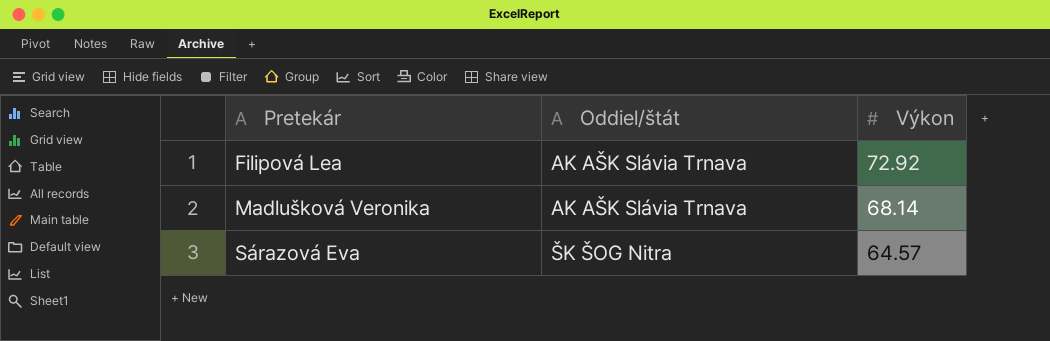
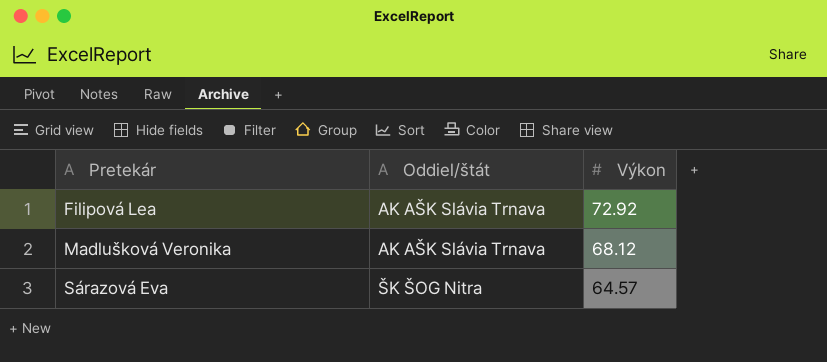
Madlušková Veronika | Výkon: 68.14 -> 68.12

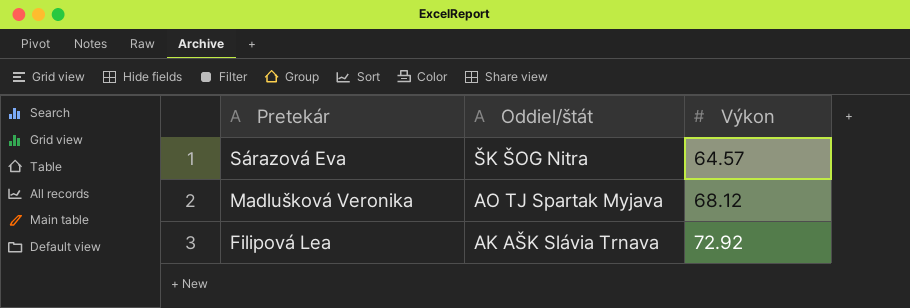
row order: Pretekár ascending -> Pretekár descending
Madlušková Veronika | Oddiel/štát: AK AŠK Slávia Trnava -> AO TJ Spartak Myjava

